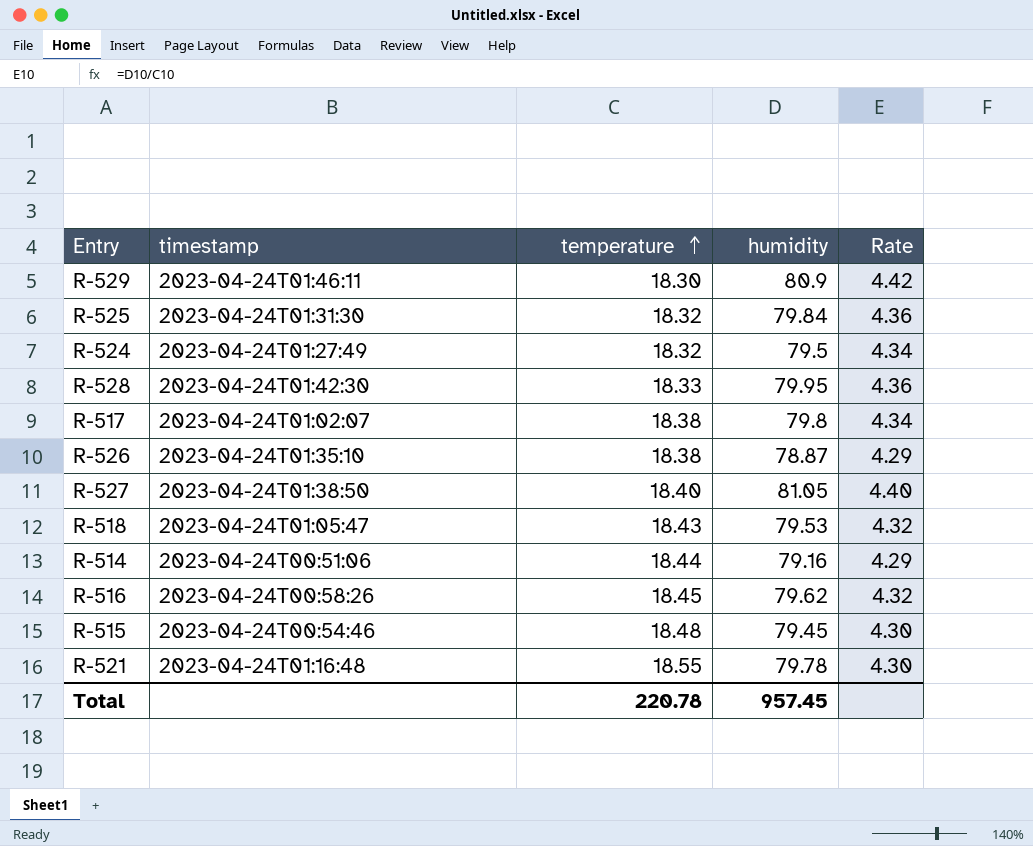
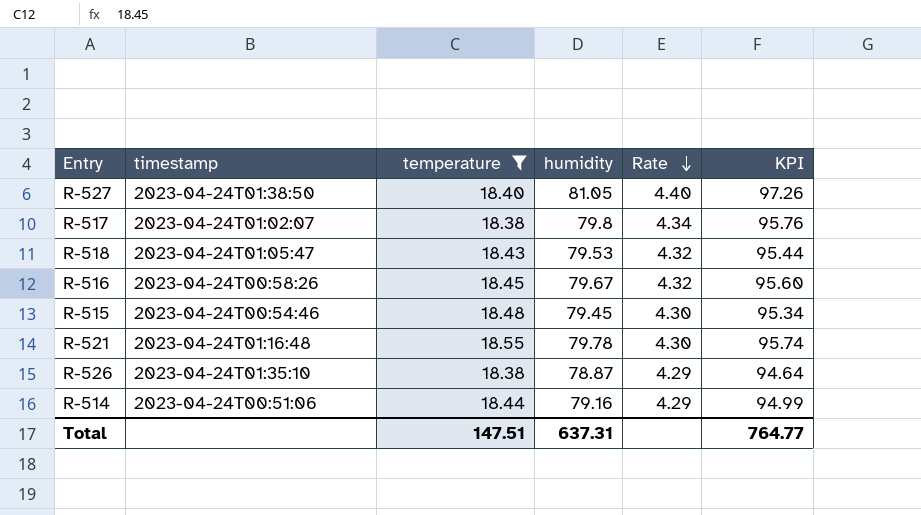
filter: none -> temperature >= 18.38
row order: temperature ascending -> Rate descending
column KPI | formula: none -> [humidity] * 1.2
R-516 | humidity: 79.62 -> 79.67
Total | temperature: 220.78 -> 147.51
Total | humidity: 957.45 -> 637.31

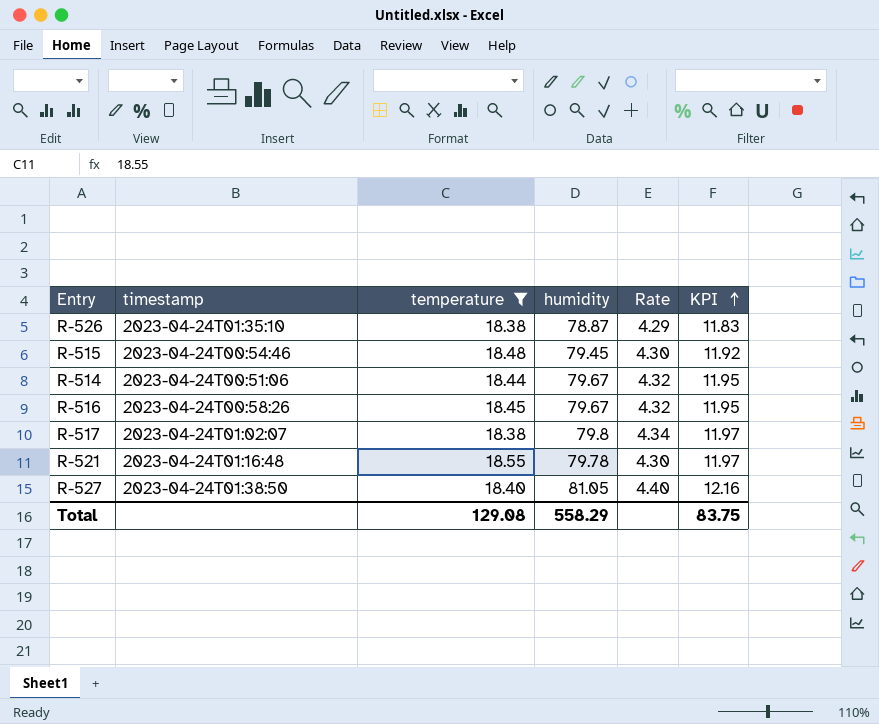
row order: Rate descending -> KPI ascending
column KPI | formula: [humidity] * 1.2 -> [humidity] * 0.15
row R-518: 2023-04-24T01:05:47 | 18.43 | 79.53 | 4.32 | 95.44 -> none
R-514 | humidity: 79.16 -> 79.67
R-514 | Rate: 4.29 -> 4.32
Total | temperature: 147.51 -> 129.08
Total | humidity: 637.31 -> 558.29
Total | KPI: 764.77 -> 83.75

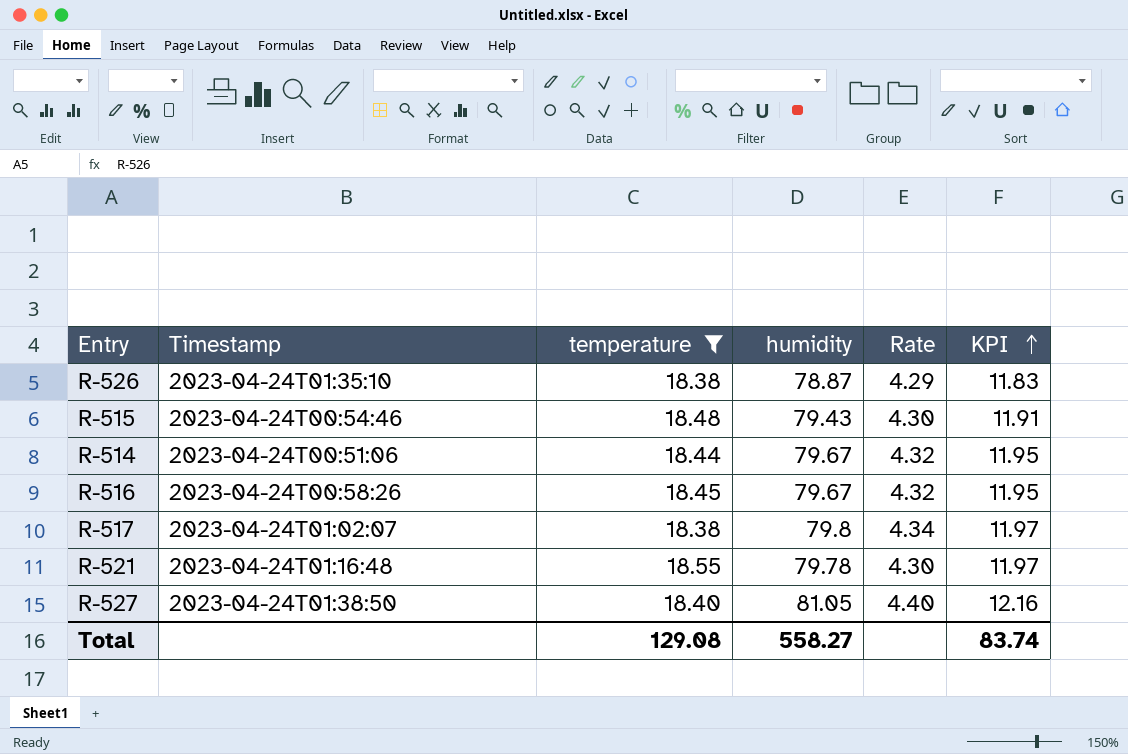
column name: timestamp -> Timestamp
R-515 | humidity: 79.45 -> 79.43
R-515 | KPI: 11.92 -> 11.91
Total | humidity: 558.29 -> 558.27
Total | KPI: 83.75 -> 83.74

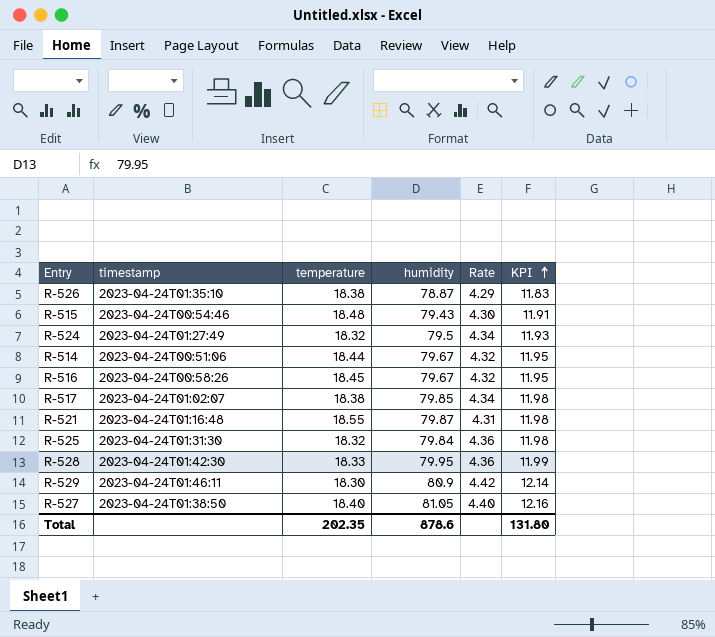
filter: temperature >= 18.38 -> none
column name: Timestamp -> timestamp
R-517 | humidity: 79.8 -> 79.85
R-517 | KPI: 11.97 -> 11.98
R-521 | humidity: 79.78 -> 79.87
R-521 | Rate: 4.30 -> 4.31
R-521 | KPI: 11.97 -> 11.98
Total | temperature: 129.08 -> 202.35
Total | humidity: 558.27 -> 878.6
Total | KPI: 83.74 -> 131.80

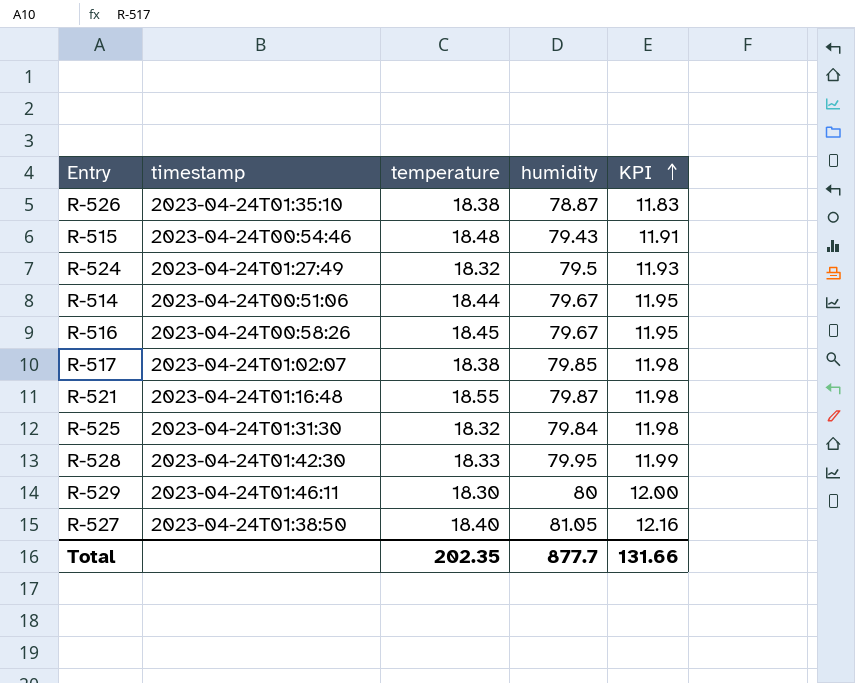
column Rate | formula: [humidity] / [temperature] -> none
R-529 | humidity: 80.9 -> 80
R-529 | KPI: 12.14 -> 12.00
Total | humidity: 878.6 -> 877.7
Total | KPI: 131.80 -> 131.66

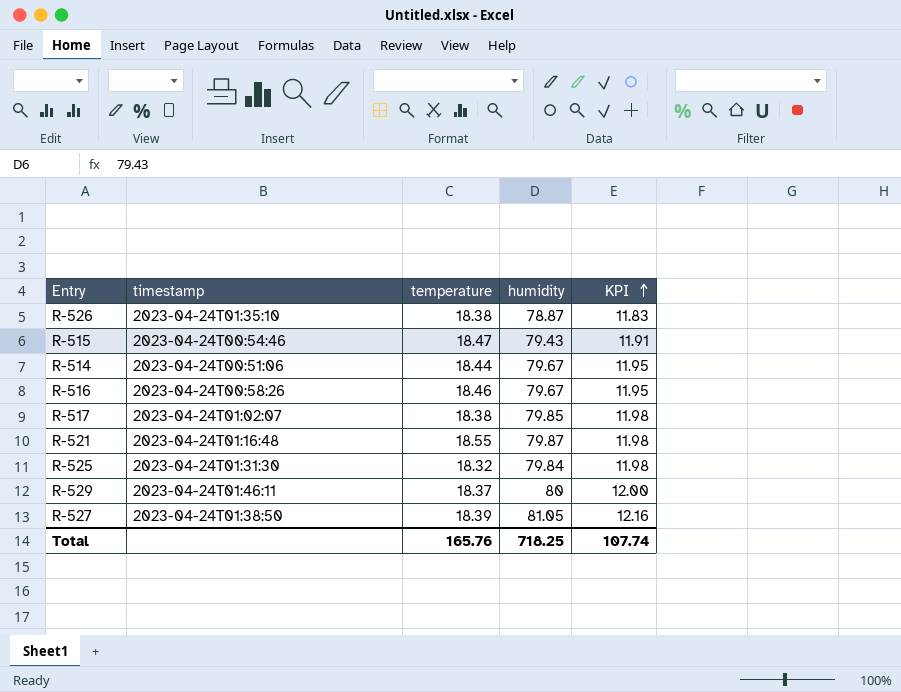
row R-524: 2023-04-24T01:27:49 | 18.32 | 79.5 | 11.93 -> none
row R-528: 2023-04-24T01:42:30 | 18.33 | 79.95 | 11.99 -> none
R-515 | temperature: 18.48 -> 18.47
R-516 | temperature: 18.45 -> 18.46
R-529 | temperature: 18.30 -> 18.37
R-527 | temperature: 18.40 -> 18.39
Total | temperature: 202.35 -> 165.76
Total | humidity: 877.7 -> 718.25
Total | KPI: 131.66 -> 107.74

